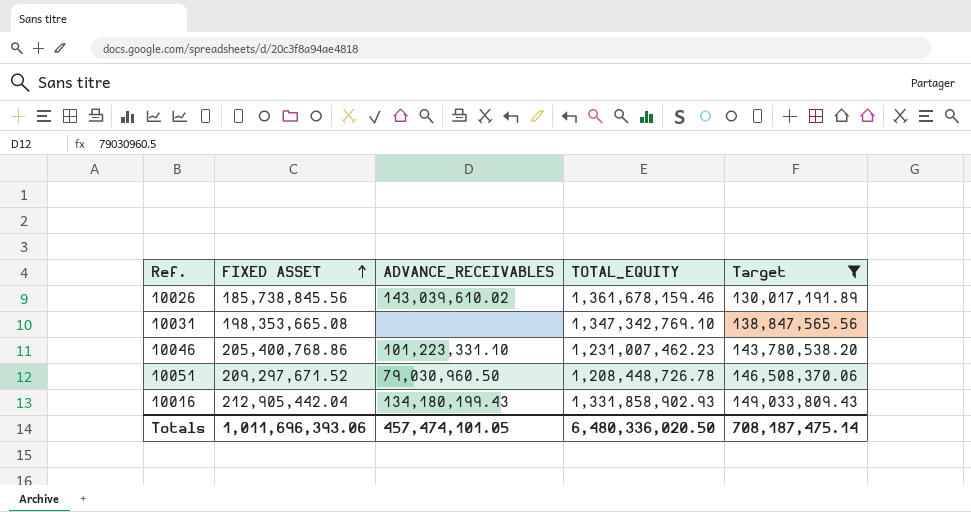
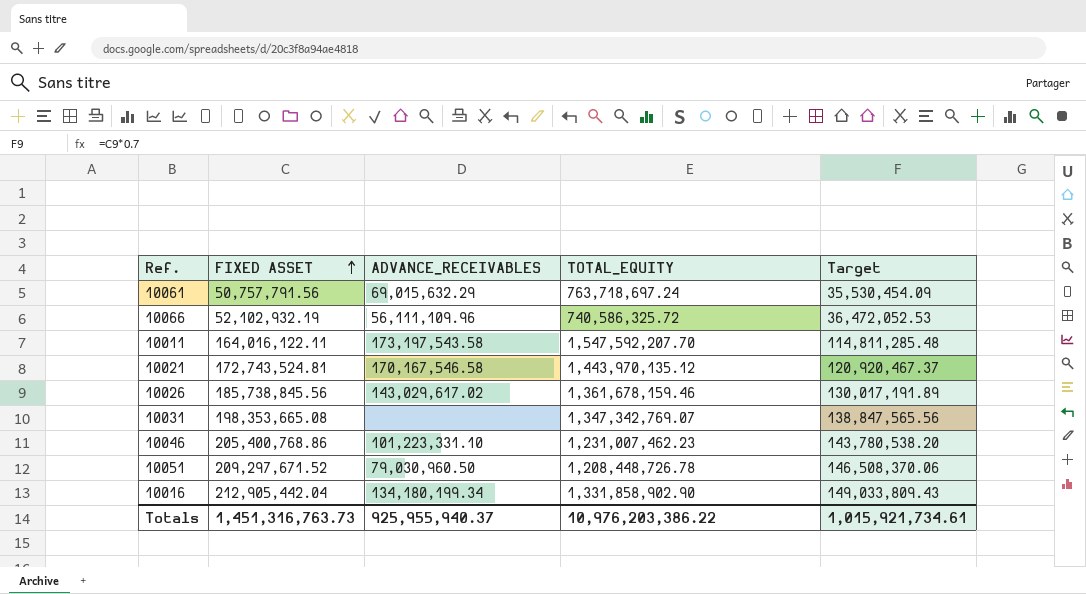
filter: Target >= 130,017,191.89 -> none
10026 | ADVANCE_RECEIVABLES: 143,039,610.02 -> 143,029,617.02
10031 | TOTAL_EQUITY: 1,347,342,769.10 -> 1,347,342,769.07
10016 | ADVANCE_RECEIVABLES: 134,180,199.43 -> 134,180,199.34
10016 | TOTAL_EQUITY: 1,331,858,902.93 -> 1,331,858,902.90
Totals | FIXED ASSET: 1,011,696,393.06 -> 1,451,316,763.73
Totals | ADVANCE_RECEIVABLES: 457,474,101.05 -> 925,955,940.37
Totals | TOTAL_EQUITY: 6,480,336,020.50 -> 10,976,203,386.22
Totals | Target: 708,187,475.14 -> 1,015,921,734.61

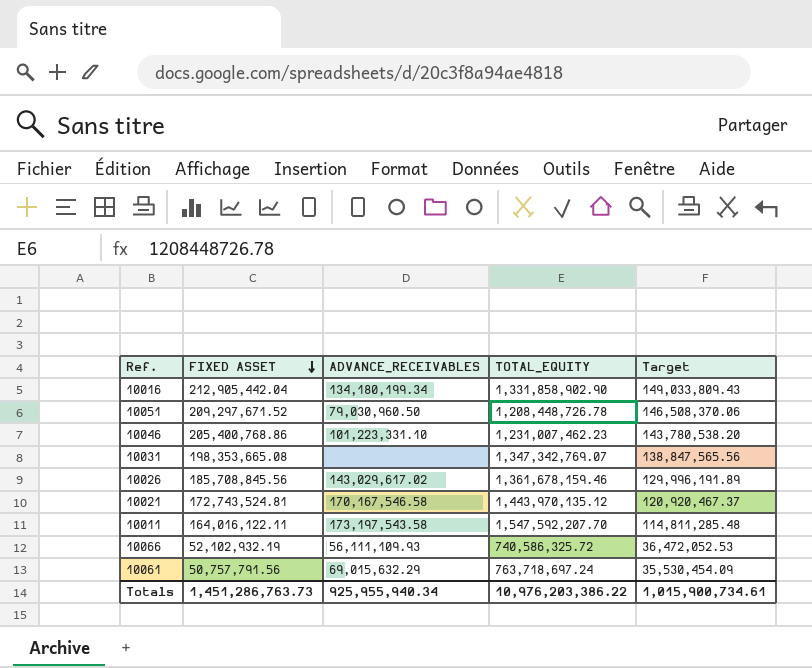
row order: FIXED ASSET ascending -> FIXED ASSET descending
10026 | FIXED ASSET: 185,738,845.56 -> 185,708,845.56
10026 | Target: 130,017,191.89 -> 129,996,191.89
10066 | ADVANCE_RECEIVABLES: 56,111,109.96 -> 56,111,109.93
Totals | FIXED ASSET: 1,451,316,763.73 -> 1,451,286,763.73
Totals | ADVANCE_RECEIVABLES: 925,955,940.37 -> 925,955,940.34
Totals | Target: 1,015,921,734.61 -> 1,015,900,734.61

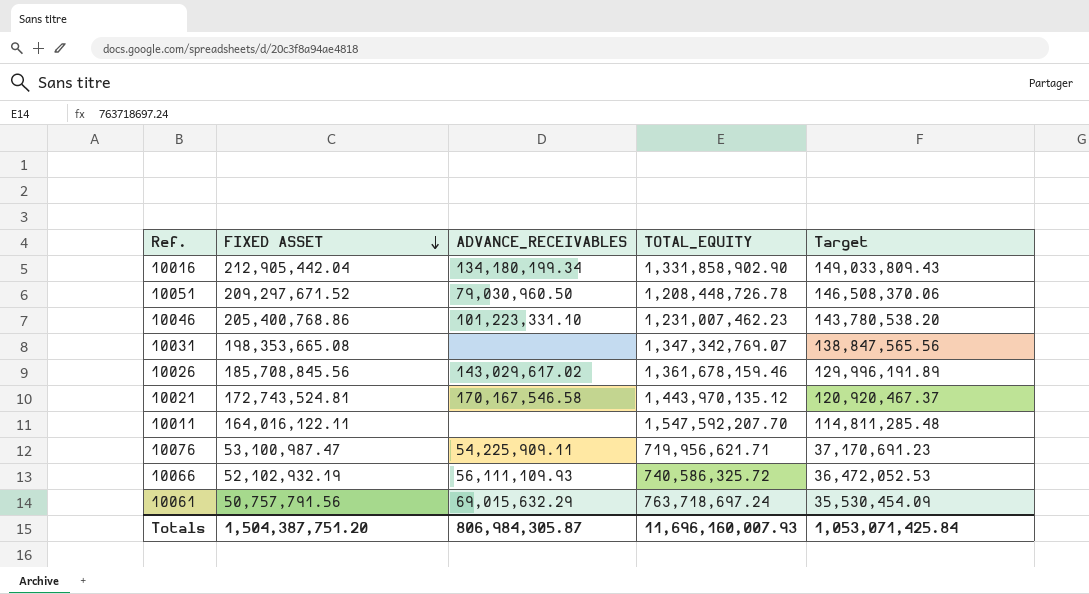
10011 | ADVANCE_RECEIVABLES: 173,197,543.58 -> none
row 10076: none -> 53,100,987.47 | 54,225,909.11 | 719,956,621.71 | 37,170,691.23
Totals | FIXED ASSET: 1,451,286,763.73 -> 1,504,387,751.20
Totals | ADVANCE_RECEIVABLES: 925,955,940.34 -> 806,984,305.87
Totals | TOTAL_EQUITY: 10,976,203,386.22 -> 11,696,160,007.93
Totals | Target: 1,015,900,734.61 -> 1,053,071,425.84

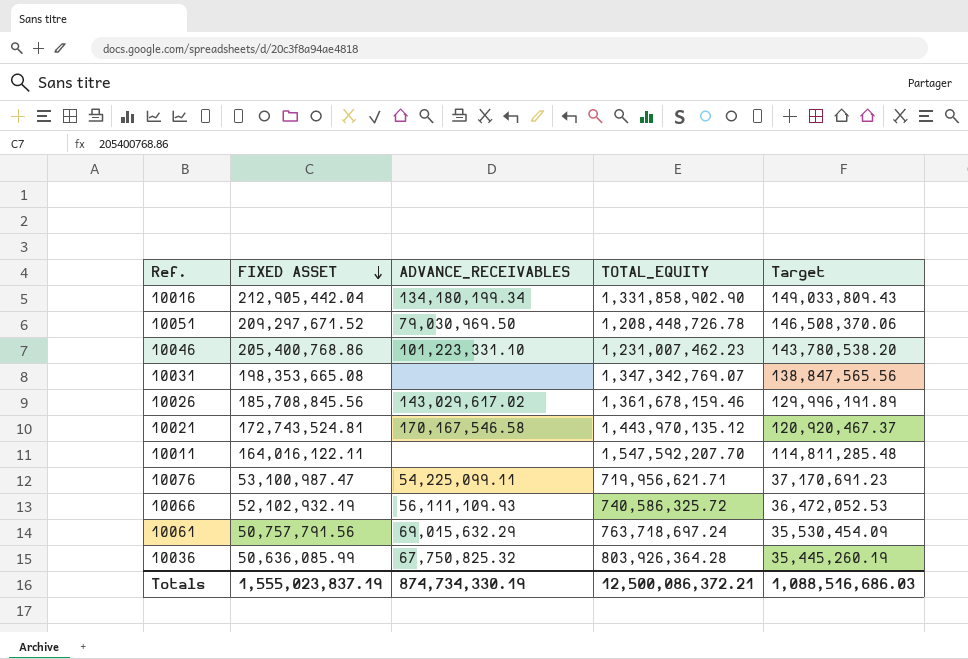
10051 | ADVANCE_RECEIVABLES: 79,030,960.50 -> 79,030,969.50
10076 | ADVANCE_RECEIVABLES: 54,225,909.11 -> 54,225,099.11
row 10036: none -> 50,636,085.99 | 67,750,825.32 | 803,926,364.28 | 35,445,260.19
Totals | FIXED ASSET: 1,504,387,751.20 -> 1,555,023,837.19
Totals | ADVANCE_RECEIVABLES: 806,984,305.87 -> 874,734,330.19
Totals | TOTAL_EQUITY: 11,696,160,007.93 -> 12,500,086,372.21
Totals | Target: 1,053,071,425.84 -> 1,088,516,686.03

